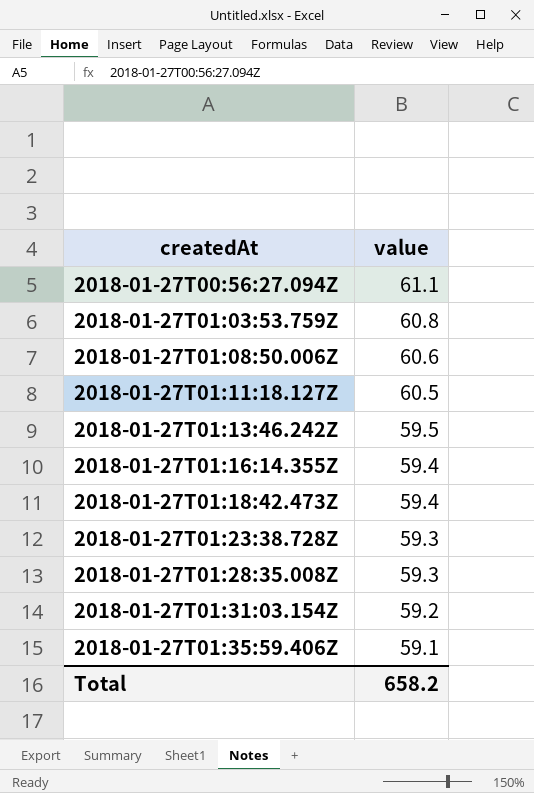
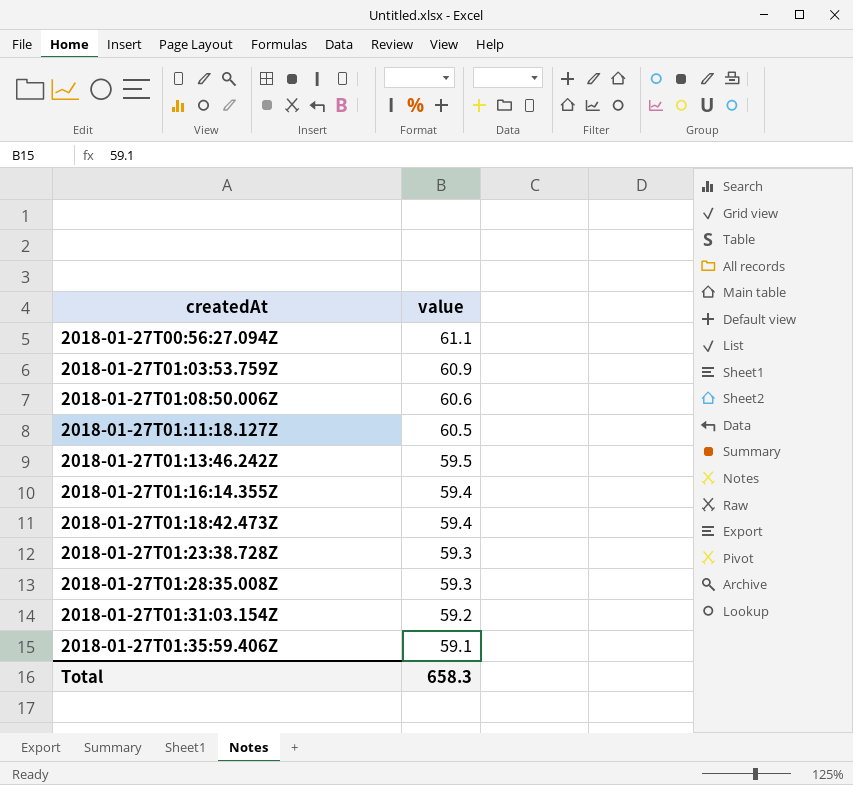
2018-01-27T01:03:53.759Z | value: 60.8 -> 60.9
Total | value: 658.2 -> 658.3

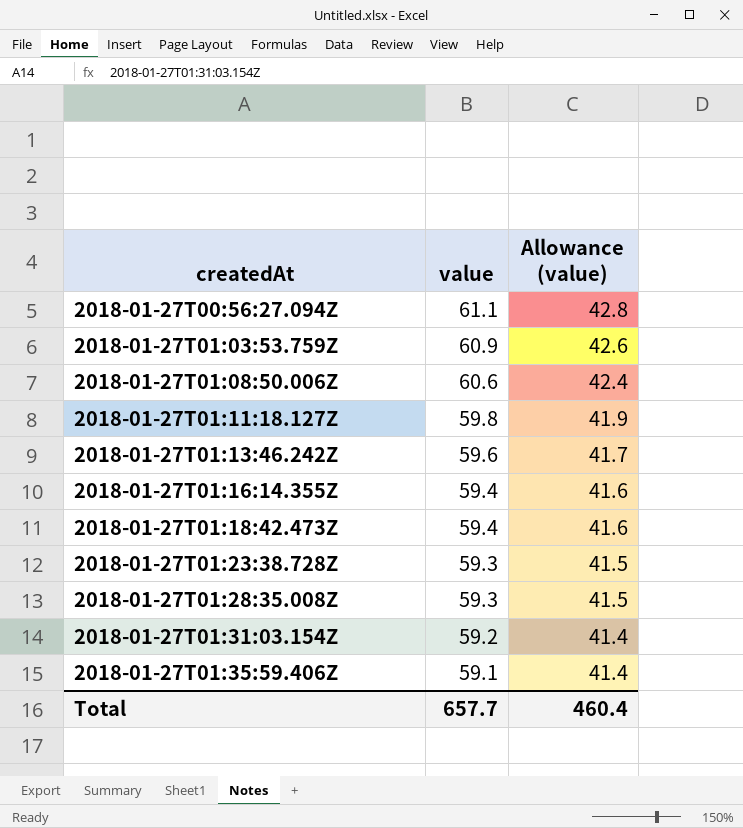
column Allowance (value) | formula: none -> [value] * 0.7
2018-01-27T01:11:18.127Z | value: 60.5 -> 59.8
2018-01-27T01:13:46.242Z | value: 59.5 -> 59.6
Total | value: 658.3 -> 657.7

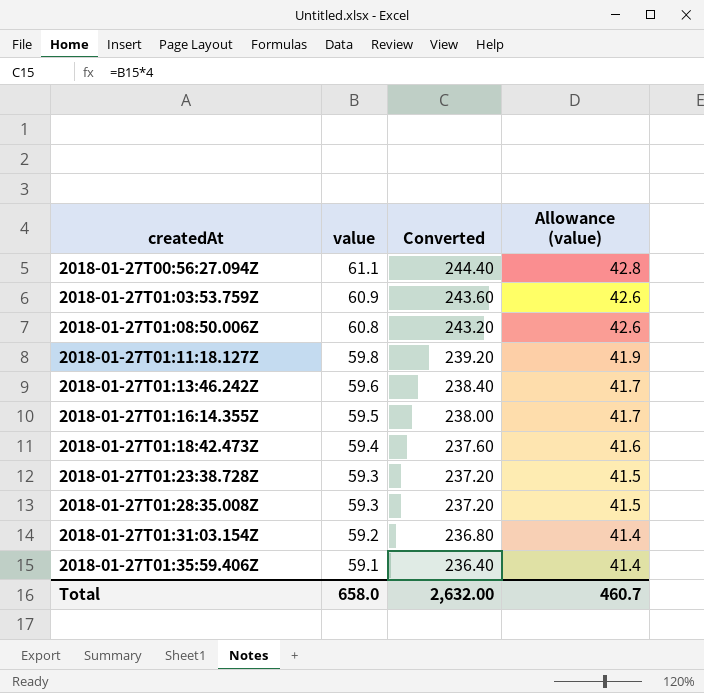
column Converted | formula: none -> [value] * 4
2018-01-27T01:08:50.006Z | value: 60.6 -> 60.8
2018-01-27T01:08:50.006Z | Allowance (value): 42.4 -> 42.6
2018-01-27T01:16:14.355Z | value: 59.4 -> 59.5
2018-01-27T01:16:14.355Z | Allowance (value): 41.6 -> 41.7
Total | value: 657.7 -> 658.0
Total | Allowance (value): 460.4 -> 460.7

